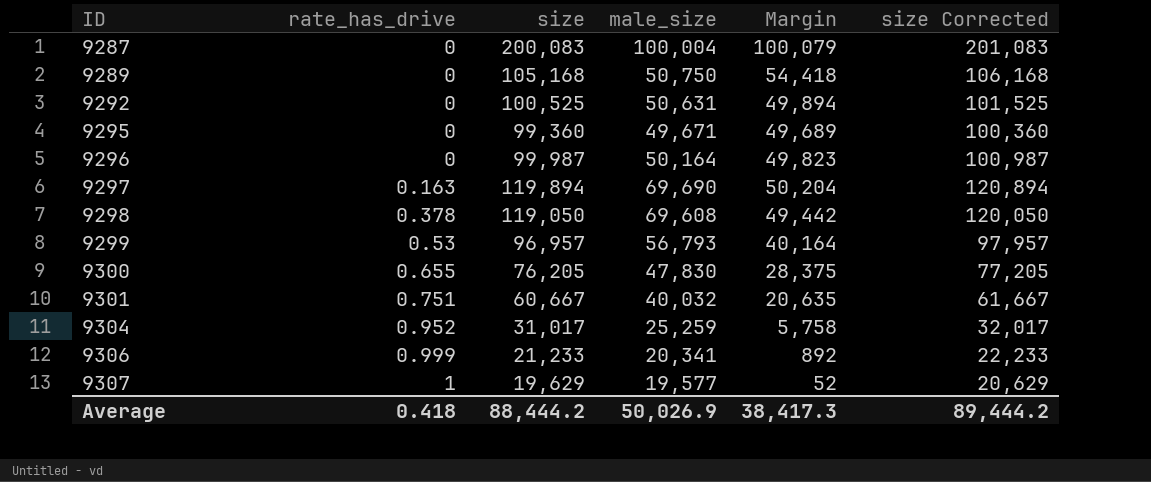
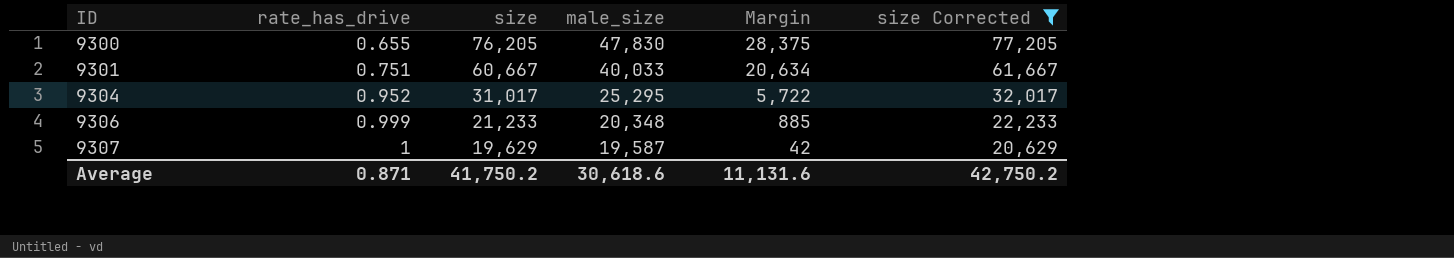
filter: none -> size Corrected <= 77,205
9301 | male_size: 40,032 -> 40,033
9301 | Margin: 20,635 -> 20,634
9304 | male_size: 25,259 -> 25,295
9304 | Margin: 5,758 -> 5,722
9306 | male_size: 20,341 -> 20,348
9306 | Margin: 892 -> 885
9307 | male_size: 19,577 -> 19,587
9307 | Margin: 52 -> 42
Average | rate_has_drive: 0.418 -> 0.871
Average | size: 88,444.2 -> 41,750.2
Average | male_size: 50,026.9 -> 30,618.6
Average | Margin: 38,417.3 -> 11,131.6
Average | size Corrected: 89,444.2 -> 42,750.2

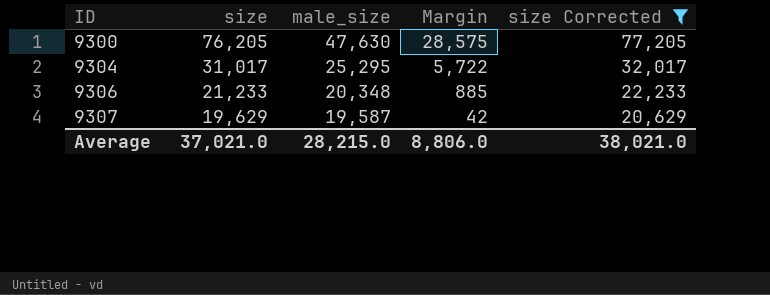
column rate_has_drive | position: 2 -> none
row 9301: 0.751 | 60,667 | 40,033 | 20,634 | 61,667 -> none
9300 | male_size: 47,830 -> 47,630
9300 | Margin: 28,375 -> 28,575
Average | size: 41,750.2 -> 37,021.0
Average | male_size: 30,618.6 -> 28,215.0
Average | Margin: 11,131.6 -> 8,806.0
Average | size Corrected: 42,750.2 -> 38,021.0

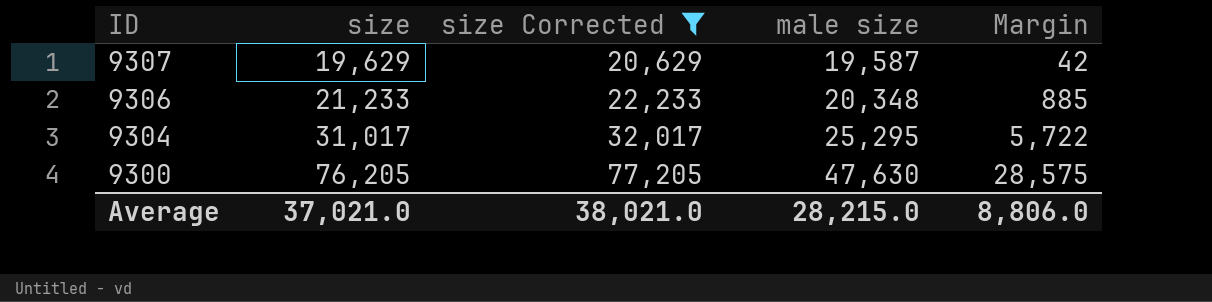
row order: ID ascending -> ID descending
column size Corrected | position: 5 -> 3
column name: male_size -> male size

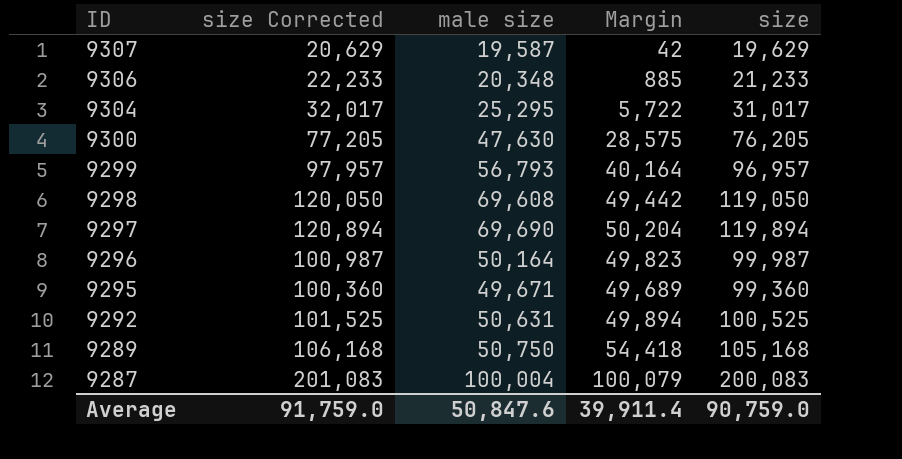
filter: size Corrected <= 77,205 -> none
column size | position: 2 -> 5
Average | size Corrected: 38,021.0 -> 91,759.0
Average | male size: 28,215.0 -> 50,847.6
Average | Margin: 8,806.0 -> 39,911.4
Average | size: 37,021.0 -> 90,759.0

